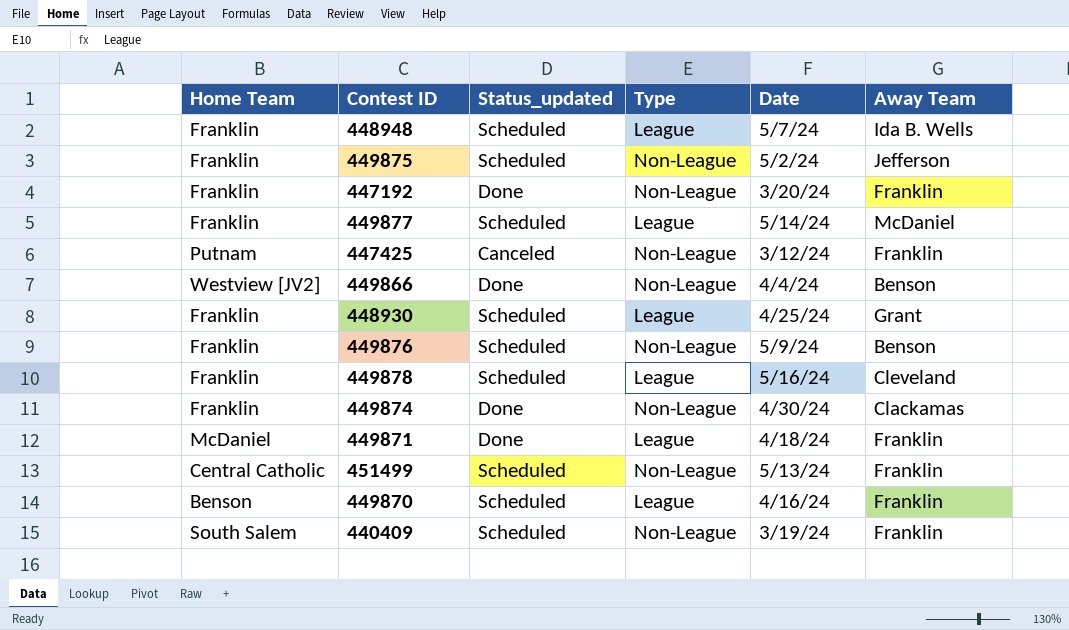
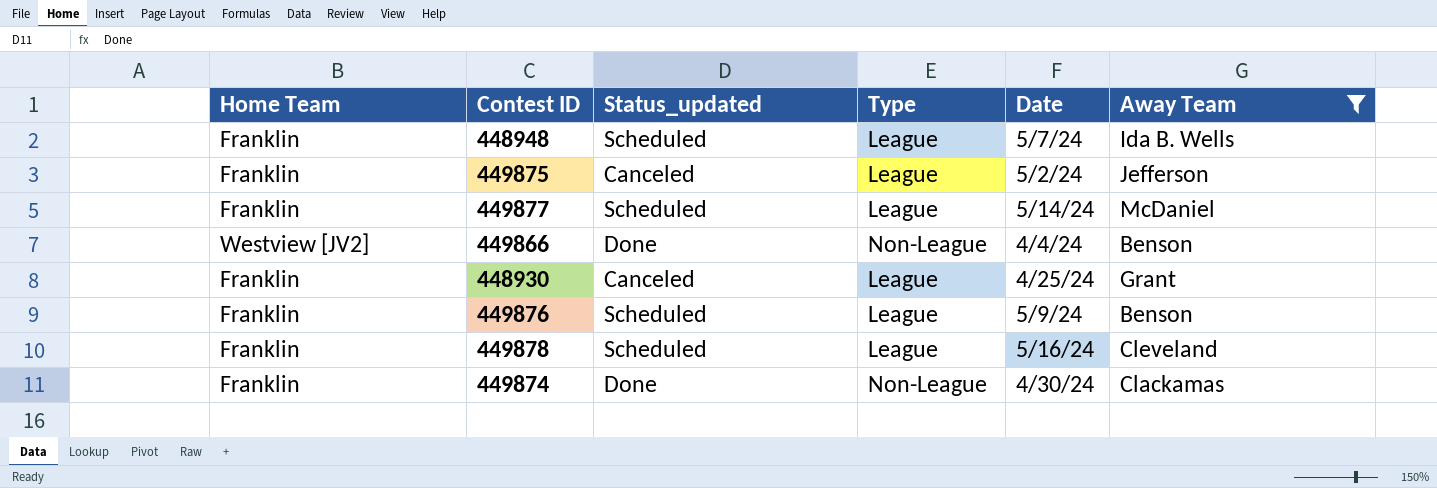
filter: none -> Away Team != Franklin
449875 | Status_updated: Scheduled -> Canceled
449875 | Type: Non-League -> League
448930 | Status_updated: Scheduled -> Canceled
449876 | Type: Non-League -> League

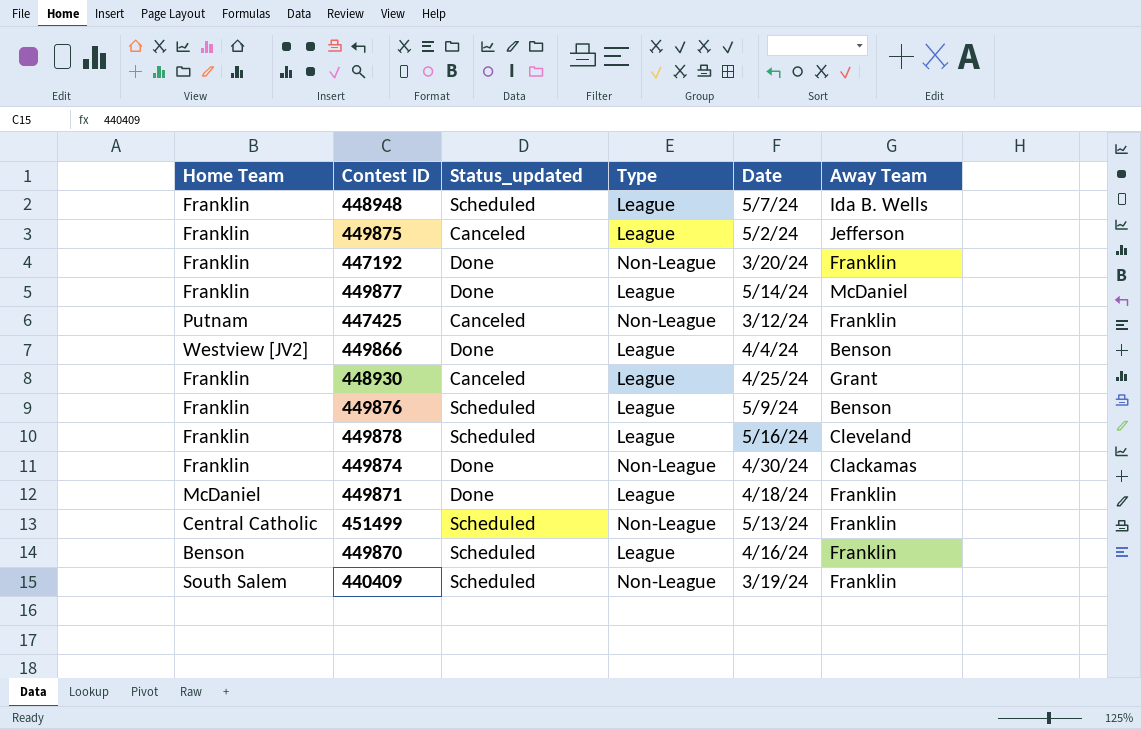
filter: Away Team != Franklin -> none
449877 | Status_updated: Scheduled -> Done
449866 | Type: Non-League -> League

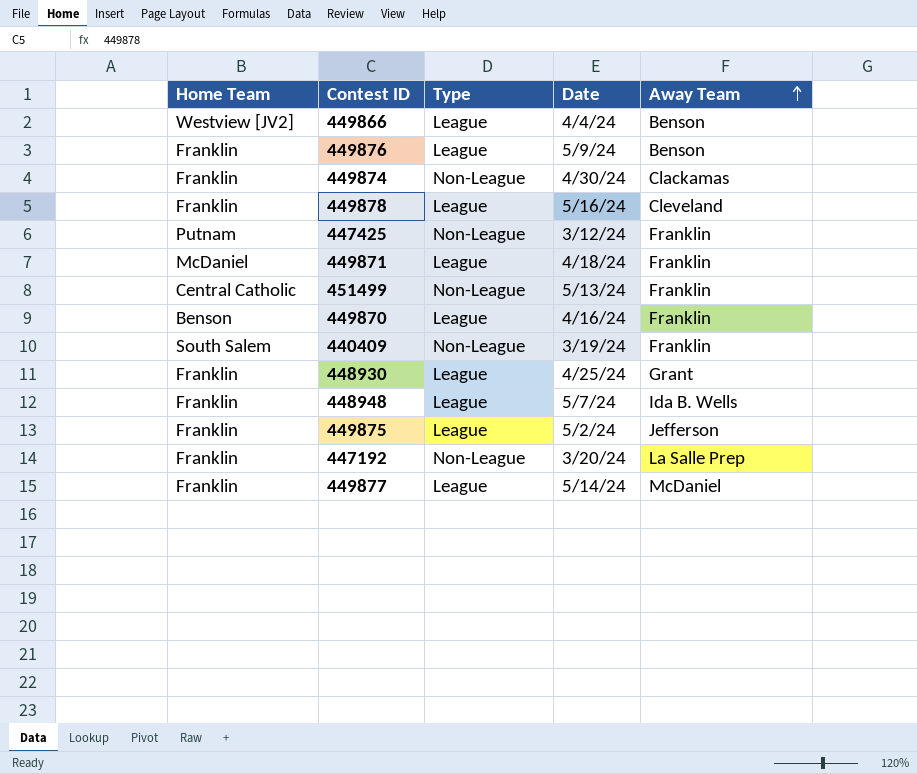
row order: none -> Away Team ascending
column Status_updated | position: 3 -> none
447192 | Away Team: Franklin -> La Salle Prep

